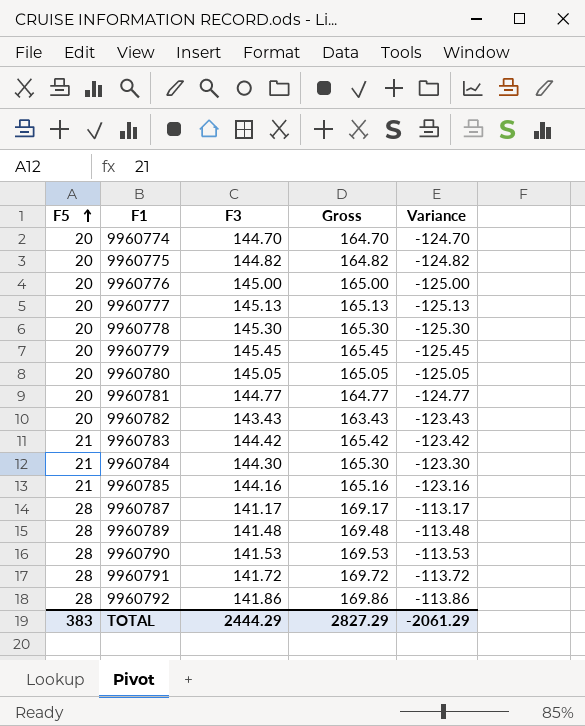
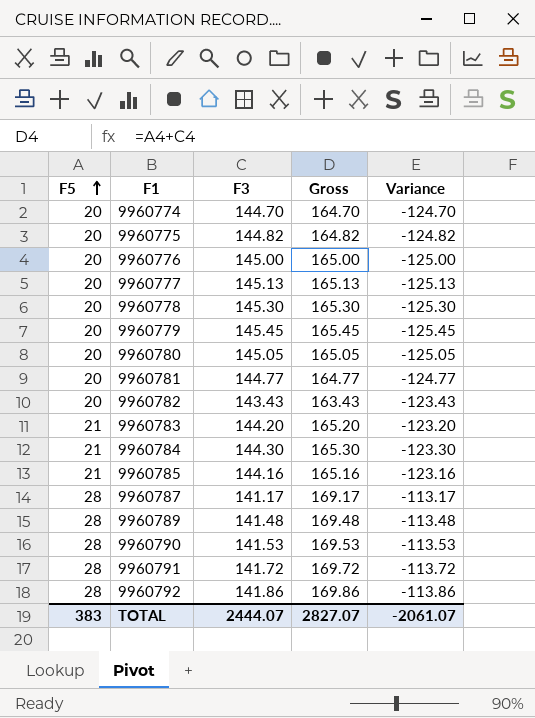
9960783 | F3: 144.42 -> 144.20
9960783 | Gross: 165.42 -> 165.20
9960783 | Variance: -123.42 -> -123.20
TOTAL | F3: 2444.29 -> 2444.07
TOTAL | Gross: 2827.29 -> 2827.07
TOTAL | Variance: -2061.29 -> -2061.07

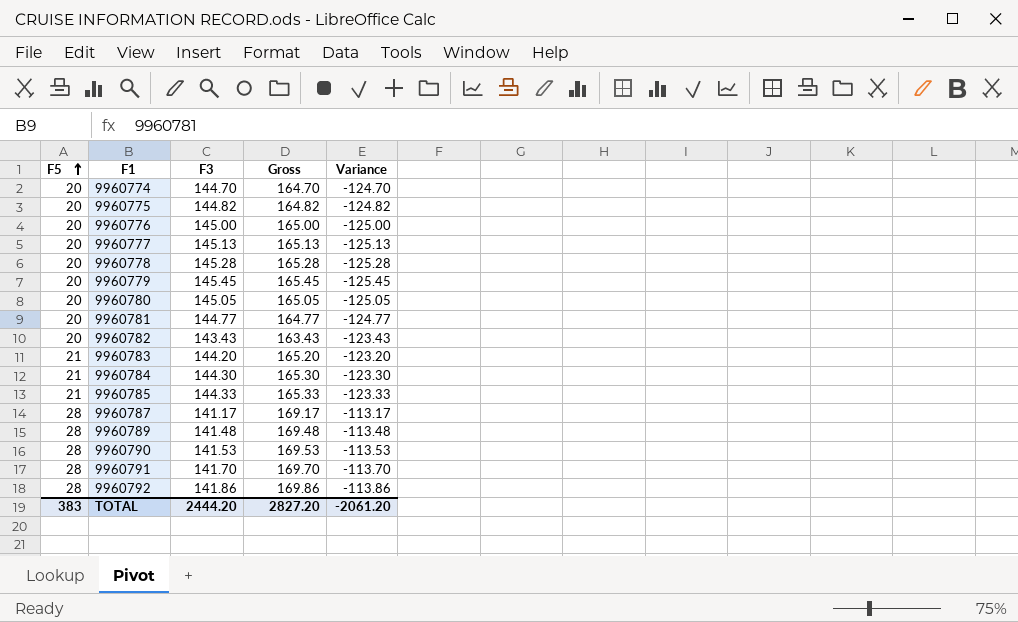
9960778 | F3: 145.30 -> 145.28
9960778 | Gross: 165.30 -> 165.28
9960778 | Variance: -125.30 -> -125.28
9960785 | F3: 144.16 -> 144.33
9960785 | Gross: 165.16 -> 165.33
9960785 | Variance: -123.16 -> -123.33
9960791 | F3: 141.72 -> 141.70
9960791 | Gross: 169.72 -> 169.70
9960791 | Variance: -113.72 -> -113.70
TOTAL | F3: 2444.07 -> 2444.20
TOTAL | Gross: 2827.07 -> 2827.20
TOTAL | Variance: -2061.07 -> -2061.20

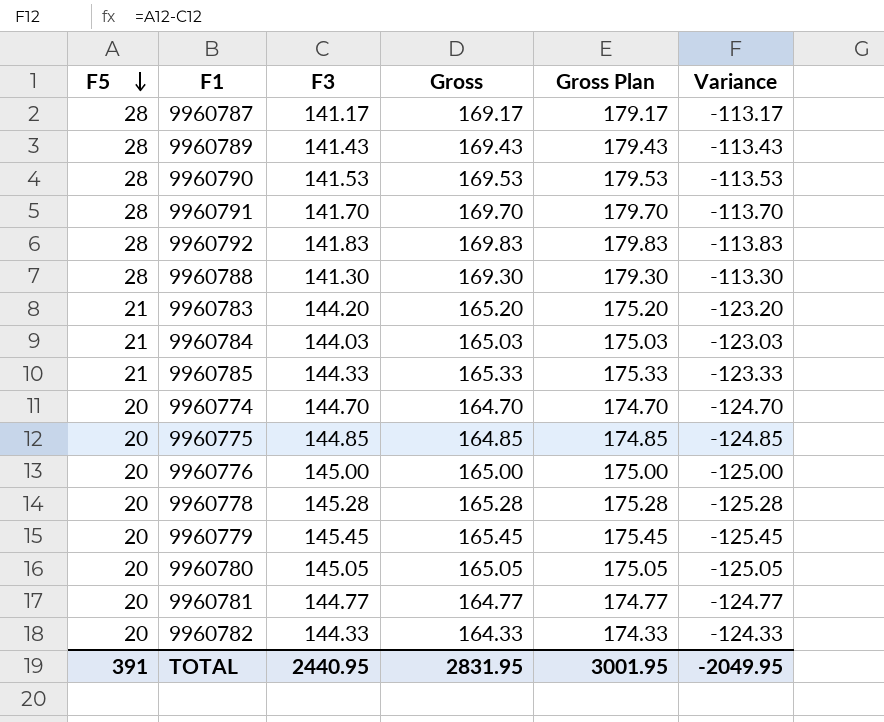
row order: F5 ascending -> F5 descending
column Gross Plan | formula: none -> [Gross] + 10
row 9960777: 20 | 145.13 | 165.13 | -125.13 -> none
9960789 | F3: 141.48 -> 141.43
9960789 | Gross: 169.48 -> 169.43
9960789 | Variance: -113.48 -> -113.43
9960792 | F3: 141.86 -> 141.83
9960792 | Gross: 169.86 -> 169.83
9960792 | Variance: -113.86 -> -113.83
row 9960788: none -> 28 | 141.30 | 169.30 | 179.30 | -113.30
9960784 | F3: 144.30 -> 144.03
9960784 | Gross: 165.30 -> 165.03
9960784 | Variance: -123.30 -> -123.03
9960775 | F3: 144.82 -> 144.85
9960775 | Gross: 164.82 -> 164.85
9960775 | Variance: -124.82 -> -124.85
9960782 | F3: 143.43 -> 144.33
9960782 | Gross: 163.43 -> 164.33
9960782 | Variance: -123.43 -> -124.33
TOTAL | F5: 383 -> 391
TOTAL | F3: 2444.20 -> 2440.95
TOTAL | Gross: 2827.20 -> 2831.95
TOTAL | Variance: -2061.20 -> -2049.95

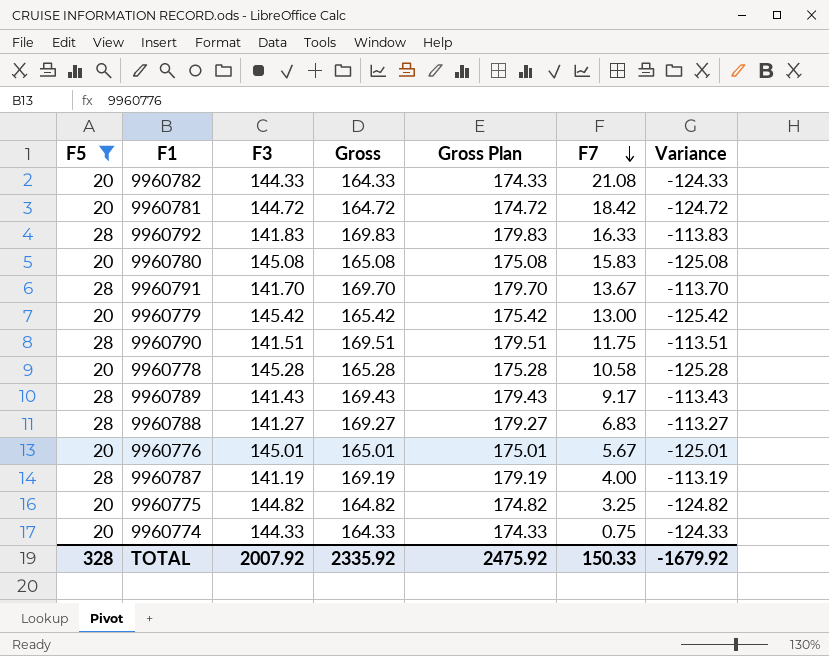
filter: none -> F5 != 21
row order: F5 descending -> F7 descending
column F7 | position: none -> 6
9960781 | F3: 144.77 -> 144.72
9960781 | Gross: 164.77 -> 164.72
9960781 | Gross Plan: 174.77 -> 174.72
9960781 | Variance: -124.77 -> -124.72
9960780 | F3: 145.05 -> 145.08
9960780 | Gross: 165.05 -> 165.08
9960780 | Gross Plan: 175.05 -> 175.08
9960780 | Variance: -125.05 -> -125.08
9960779 | F3: 145.45 -> 145.42
9960779 | Gross: 165.45 -> 165.42
9960779 | Gross Plan: 175.45 -> 175.42
9960779 | Variance: -125.45 -> -125.42
9960790 | F3: 141.53 -> 141.51
9960790 | Gross: 169.53 -> 169.51
9960790 | Gross Plan: 179.53 -> 179.51
9960790 | Variance: -113.53 -> -113.51
9960788 | F3: 141.30 -> 141.27
9960788 | Gross: 169.30 -> 169.27
9960788 | Gross Plan: 179.30 -> 179.27
9960788 | Variance: -113.30 -> -113.27
9960776 | F3: 145.00 -> 145.01
9960776 | Gross: 165.00 -> 165.01
9960776 | Gross Plan: 175.00 -> 175.01
9960776 | Variance: -125.00 -> -125.01
9960787 | F3: 141.17 -> 141.19
9960787 | Gross: 169.17 -> 169.19
9960787 | Gross Plan: 179.17 -> 179.19
9960787 | Variance: -113.17 -> -113.19
9960775 | F3: 144.85 -> 144.82
9960775 | Gross: 164.85 -> 164.82
9960775 | Gross Plan: 174.85 -> 174.82
9960775 | Variance: -124.85 -> -124.82
9960774 | F3: 144.70 -> 144.33
9960774 | Gross: 164.70 -> 164.33
9960774 | Gross Plan: 174.70 -> 174.33
9960774 | Variance: -124.70 -> -124.33
TOTAL | F5: 391 -> 328
TOTAL | F3: 2440.95 -> 2007.92
TOTAL | Gross: 2831.95 -> 2335.92
TOTAL | Gross Plan: 3001.95 -> 2475.92
TOTAL | Variance: -2049.95 -> -1679.92

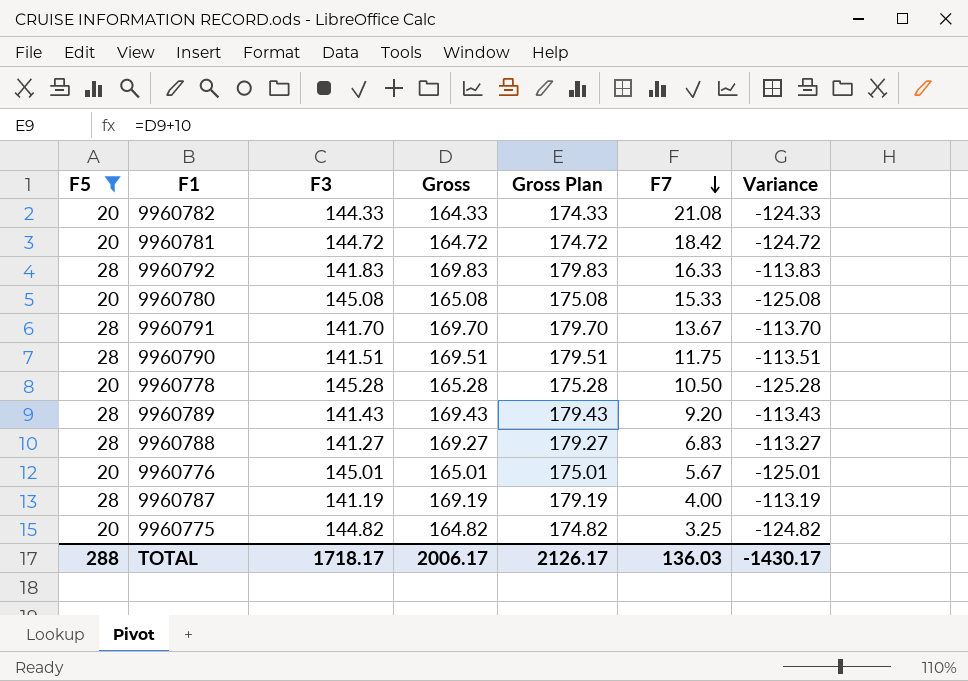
row 9960779: 20 | 145.42 | 165.42 | 175.42 | 13.00 | -125.42 -> none
row 9960774: 20 | 144.33 | 164.33 | 174.33 | 0.75 | -124.33 -> none
9960780 | F7: 15.83 -> 15.33
9960778 | F7: 10.58 -> 10.50
9960789 | F7: 9.17 -> 9.20
TOTAL | F5: 328 -> 288
TOTAL | F3: 2007.92 -> 1718.17
TOTAL | Gross: 2335.92 -> 2006.17
TOTAL | Gross Plan: 2475.92 -> 2126.17
TOTAL | F7: 150.33 -> 136.03
TOTAL | Variance: -1679.92 -> -1430.17

